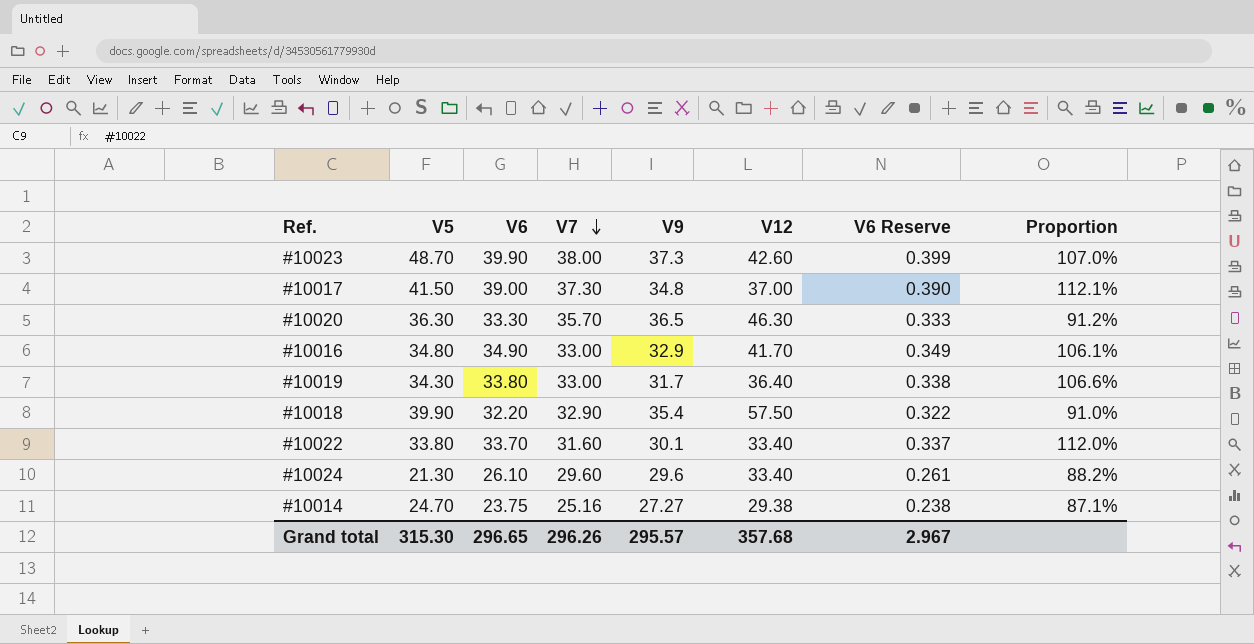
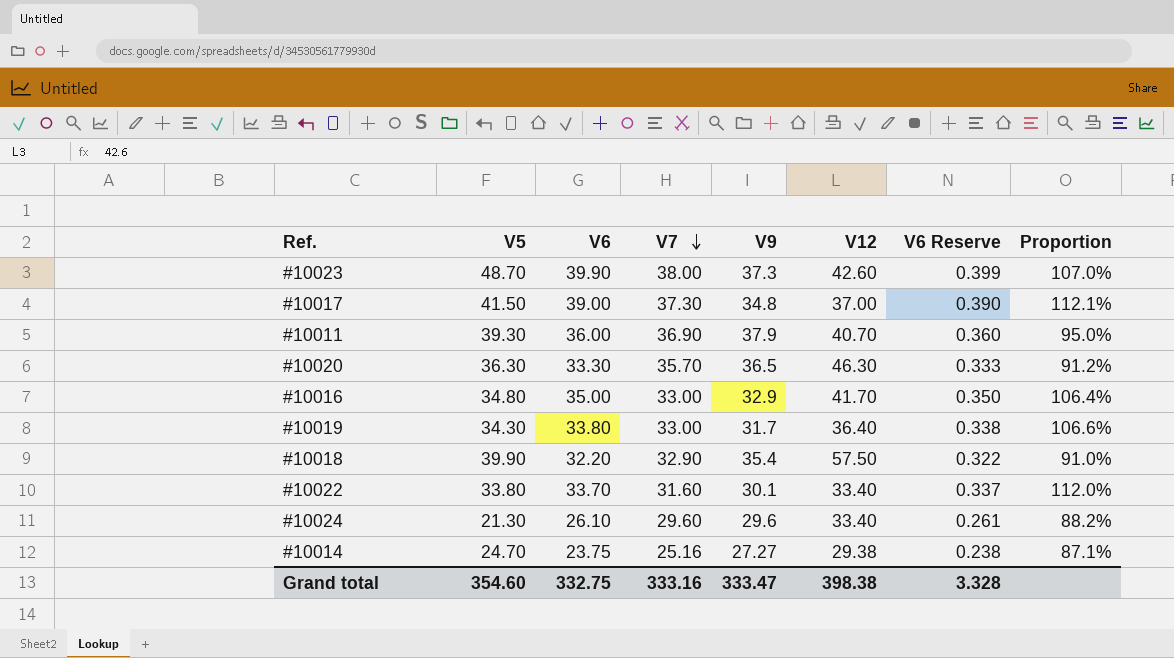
row #10011: none -> 39.30 | 36.00 | 36.90 | 37.9 | 40.70 | 0.360 | 95.0%
#10016 | V6: 34.90 -> 35.00
#10016 | V6 Reserve: 0.349 -> 0.350
#10016 | Proportion: 106.1% -> 106.4%
Grand total | V5: 315.30 -> 354.60
Grand total | V6: 296.65 -> 332.75
Grand total | V7: 296.26 -> 333.16
Grand total | V9: 295.57 -> 333.47
Grand total | V12: 357.68 -> 398.38
Grand total | V6 Reserve: 2.967 -> 3.328

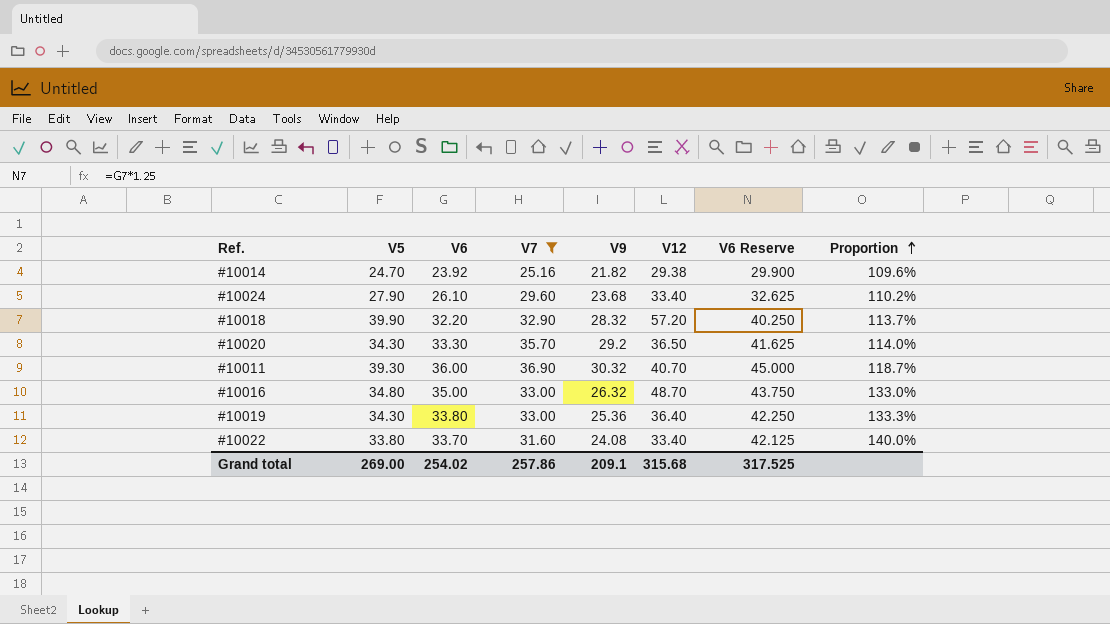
filter: none -> V7 <= 36.90
row order: V7 descending -> Proportion ascending
column V6 Reserve | formula: [V6] * 0.01 -> [V6] * 1.25
#10014 | V6: 23.75 -> 23.92
#10014 | V9: 27.27 -> 21.82
#10014 | Proportion: 87.1% -> 109.6%
#10024 | V5: 21.30 -> 27.90
#10024 | V9: 29.6 -> 23.68
#10024 | Proportion: 88.2% -> 110.2%
#10018 | V9: 35.4 -> 28.32
#10018 | V12: 57.50 -> 57.20
#10018 | Proportion: 91.0% -> 113.7%
#10020 | V5: 36.30 -> 34.30
#10020 | V9: 36.5 -> 29.2
#10020 | V12: 46.30 -> 36.50
#10020 | Proportion: 91.2% -> 114.0%
#10011 | V9: 37.9 -> 30.32
#10011 | Proportion: 95.0% -> 118.7%
#10016 | V9: 32.9 -> 26.32
#10016 | V12: 41.70 -> 48.70
#10016 | Proportion: 106.4% -> 133.0%
#10019 | V9: 31.7 -> 25.36
#10019 | Proportion: 106.6% -> 133.3%
#10022 | V9: 30.1 -> 24.08
#10022 | Proportion: 112.0% -> 140.0%
Grand total | V5: 354.60 -> 269.00
Grand total | V6: 332.75 -> 254.02
Grand total | V7: 333.16 -> 257.86
Grand total | V9: 333.47 -> 209.1
Grand total | V12: 398.38 -> 315.68
Grand total | V6 Reserve: 3.328 -> 317.525

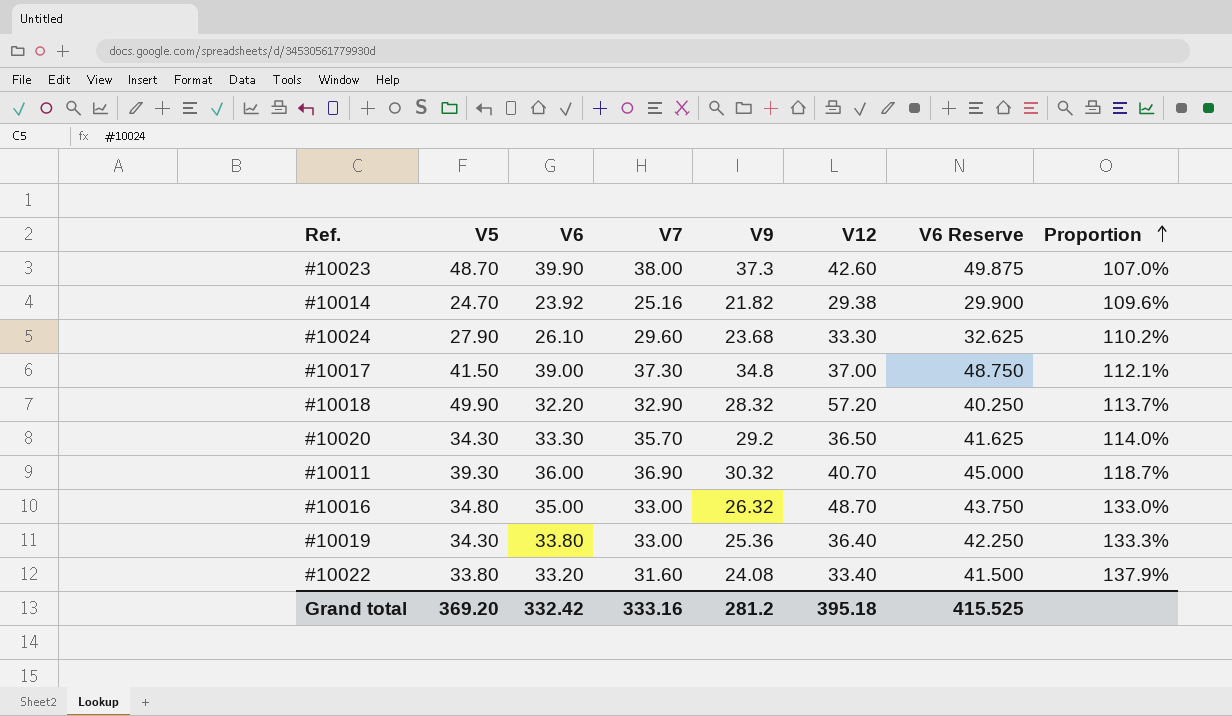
filter: V7 <= 36.90 -> none
#10024 | V12: 33.40 -> 33.30
#10018 | V5: 39.90 -> 49.90
#10022 | V6: 33.70 -> 33.20
#10022 | V6 Reserve: 42.125 -> 41.500
#10022 | Proportion: 140.0% -> 137.9%
Grand total | V5: 269.00 -> 369.20
Grand total | V6: 254.02 -> 332.42
Grand total | V7: 257.86 -> 333.16
Grand total | V9: 209.1 -> 281.2
Grand total | V12: 315.68 -> 395.18
Grand total | V6 Reserve: 317.525 -> 415.525

